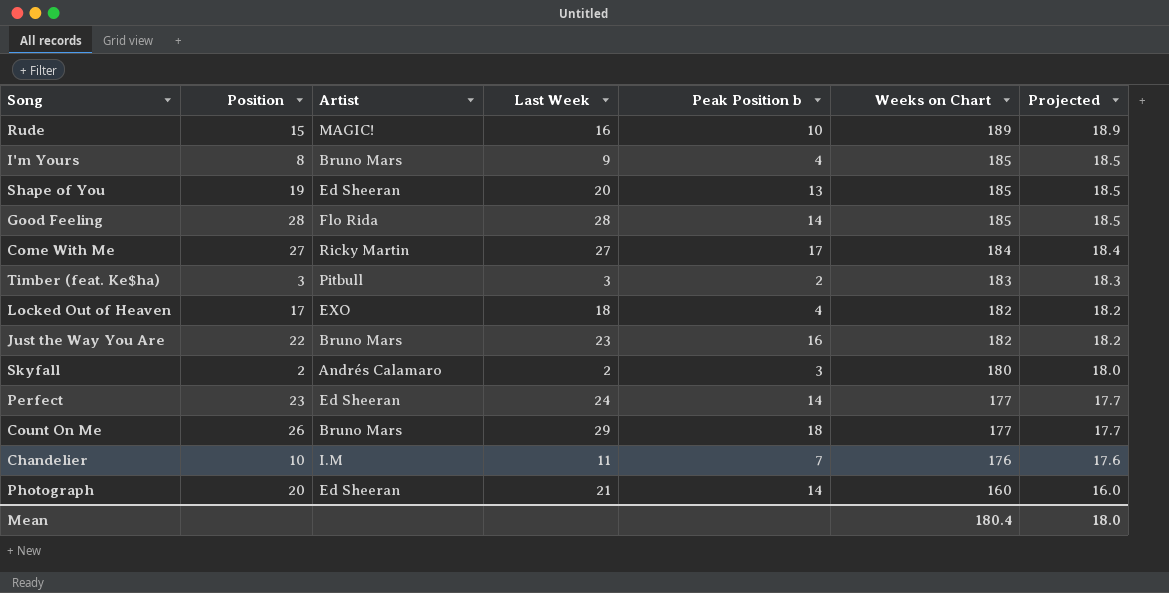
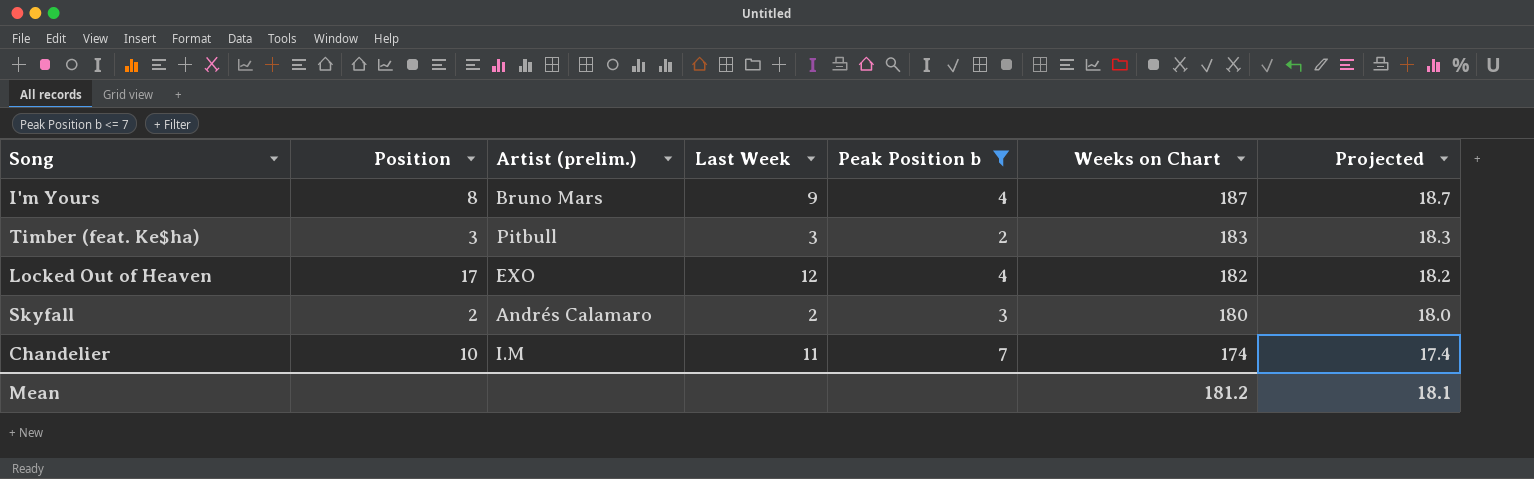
filter: none -> Peak Position b <= 7
column name: Artist -> Artist (prelim.)
I'm Yours | Weeks on Chart: 185 -> 187
I'm Yours | Projected: 18.5 -> 18.7
Locked Out of Heaven | Last Week: 18 -> 12
Chandelier | Weeks on Chart: 176 -> 174
Chandelier | Projected: 17.6 -> 17.4
Mean | Weeks on Chart: 180.4 -> 181.2
Mean | Projected: 18.0 -> 18.1

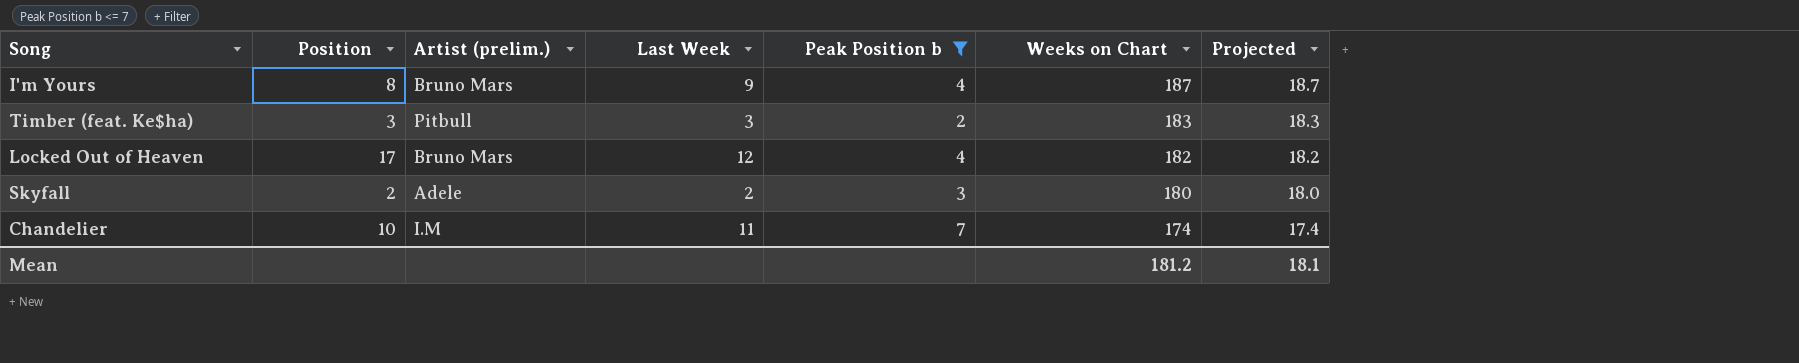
Locked Out of Heaven | Artist (prelim.): EXO -> Bruno Mars
Skyfall | Artist (prelim.): Andrés Calamaro -> Adele

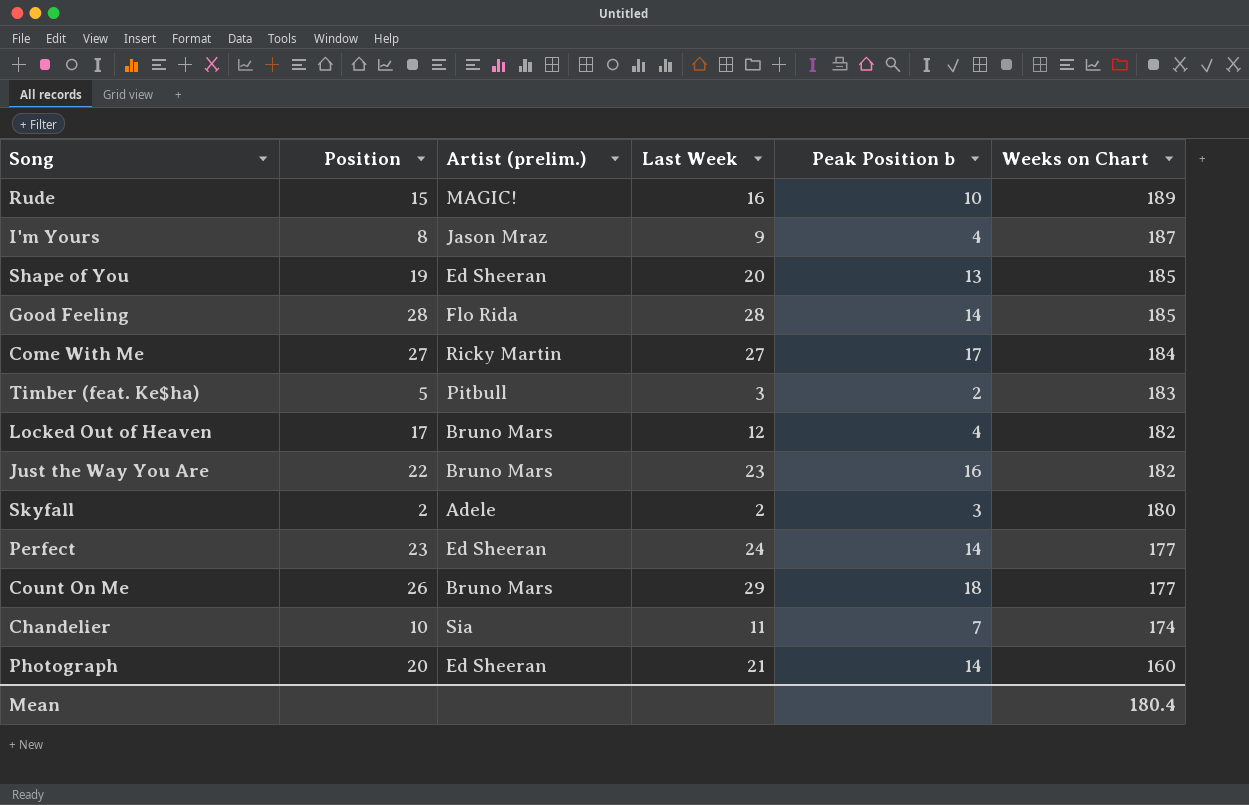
filter: Peak Position b <= 7 -> none
column Projected | formula: [Weeks on Chart] * 0.1 -> none
I'm Yours | Artist (prelim.): Bruno Mars -> Jason Mraz
Timber (feat. Ke$ha) | Position: 3 -> 5
Chandelier | Artist (prelim.): I.M -> Sia
Mean | Weeks on Chart: 181.2 -> 180.4

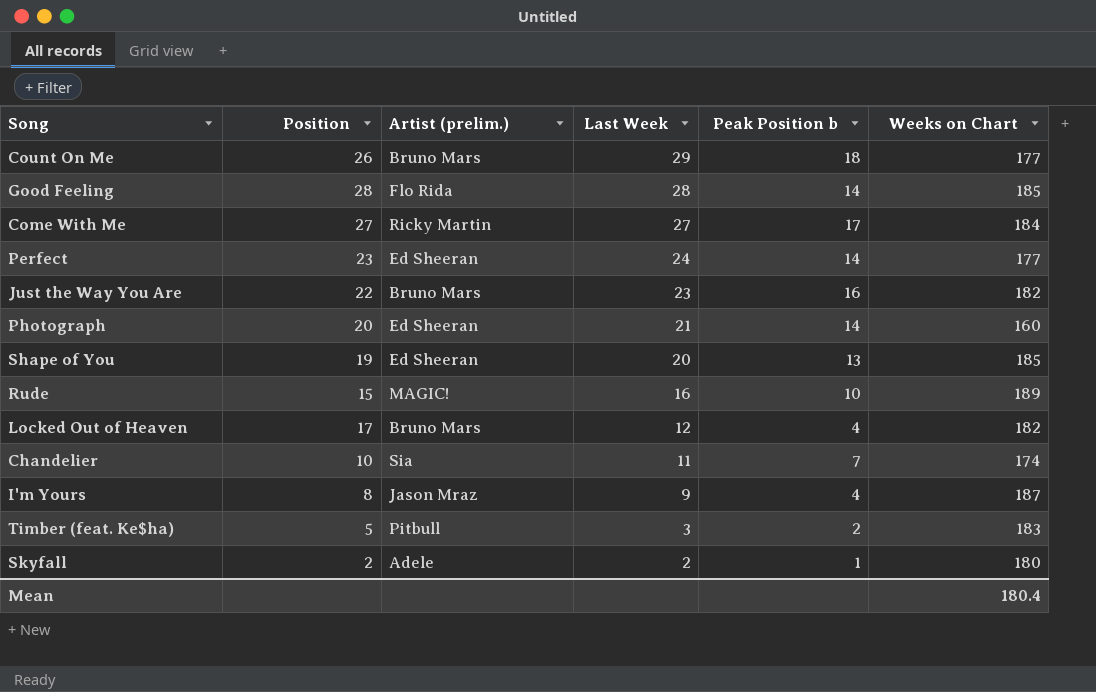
row order: Weeks on Chart descending -> Last Week descending
Skyfall | Peak Position b: 3 -> 1

